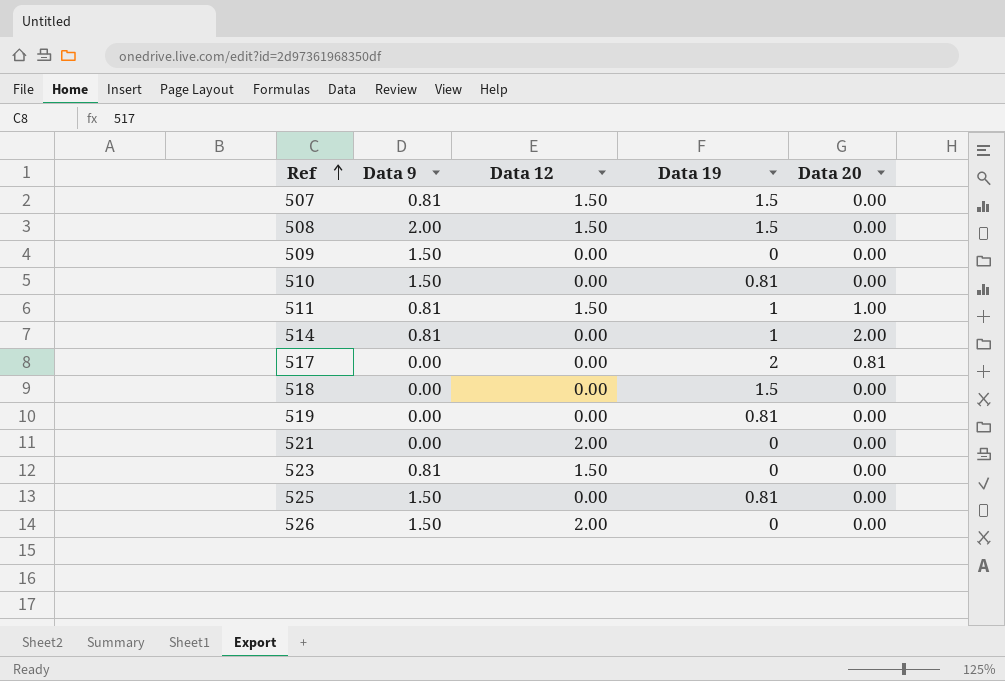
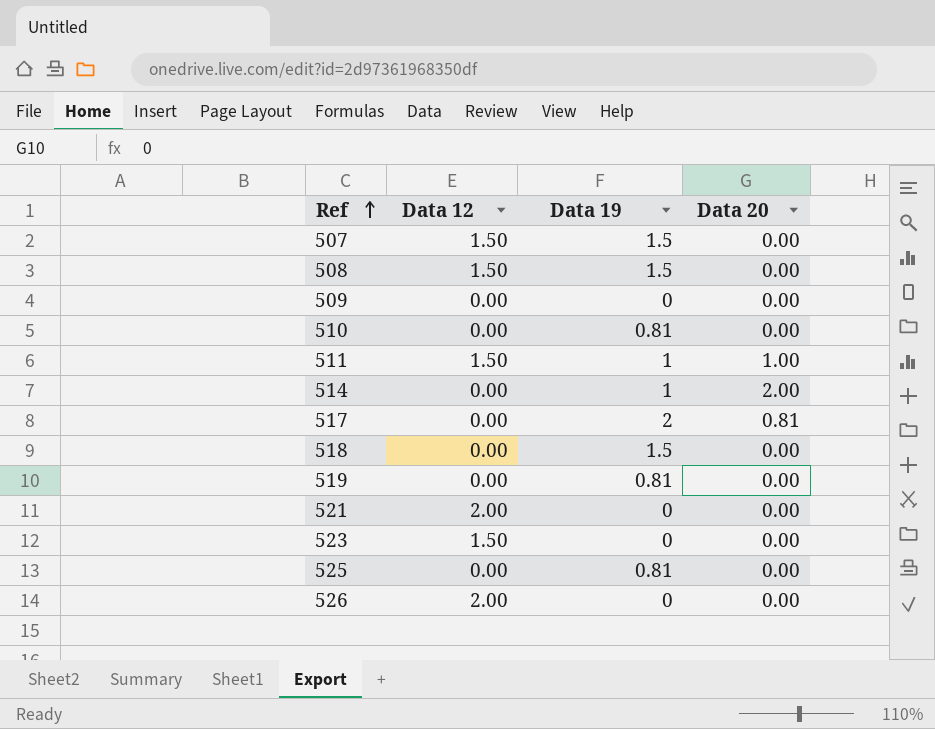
column Data 9 | position: 2 -> none

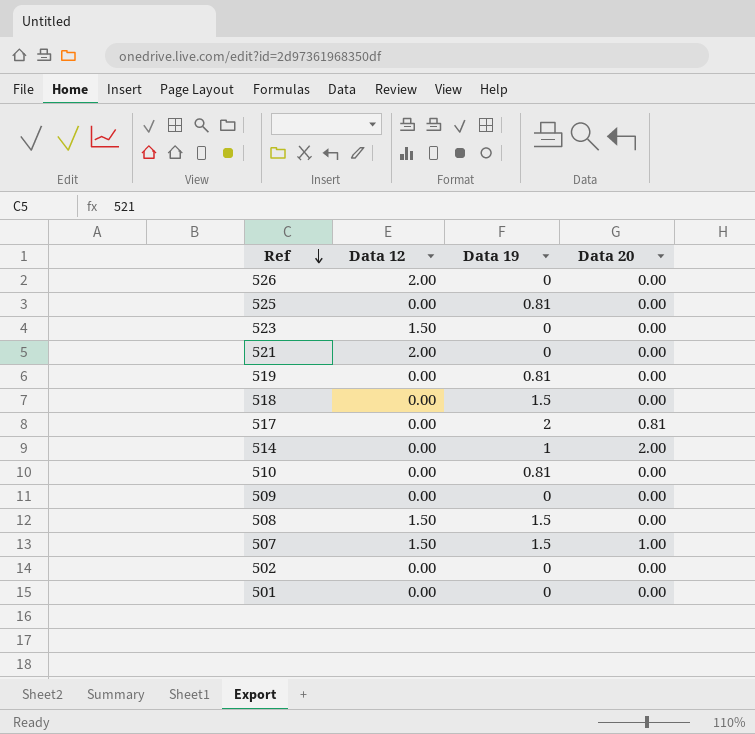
row order: Ref ascending -> Ref descending
row 511: 1.50 | 1 | 1.00 -> none
507 | Data 20: 0.00 -> 1.00
row 502: none -> 0.00 | 0 | 0.00
row 501: none -> 0.00 | 0 | 0.00

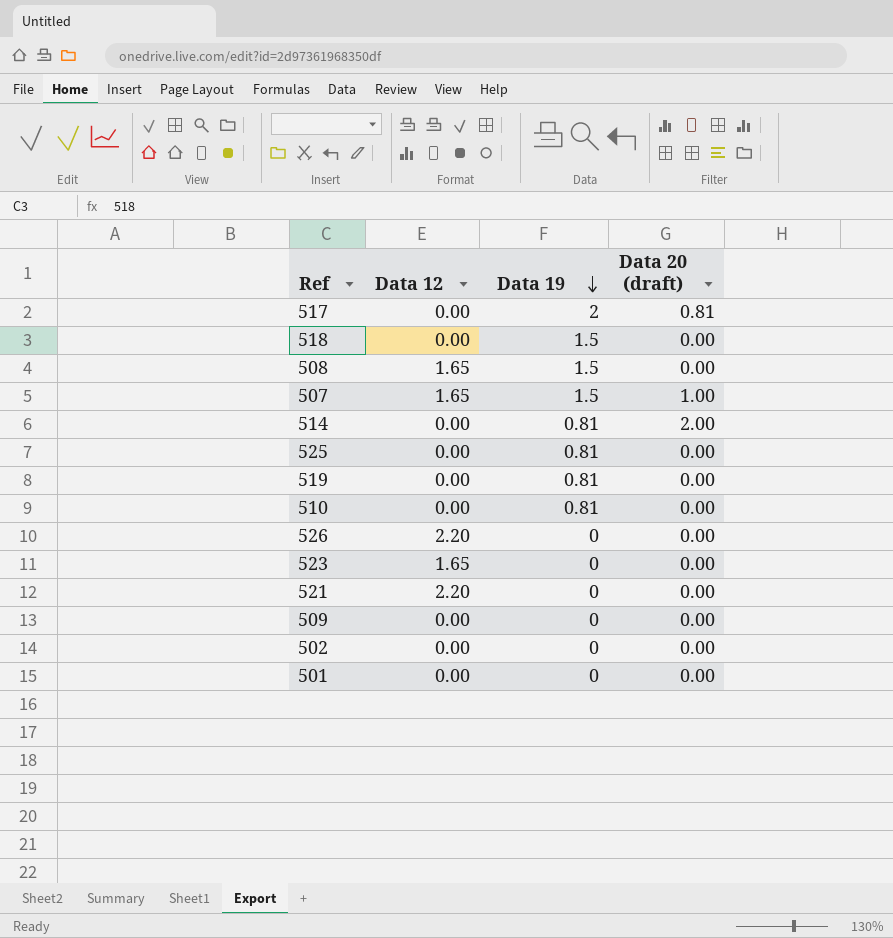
row order: Ref descending -> Data 19 descending
column name: Data 20 -> Data 20 (draft)
508 | Data 12: 1.50 -> 1.65
507 | Data 12: 1.50 -> 1.65
514 | Data 19: 1 -> 0.81
526 | Data 12: 2.00 -> 2.20
523 | Data 12: 1.50 -> 1.65
521 | Data 12: 2.00 -> 2.20

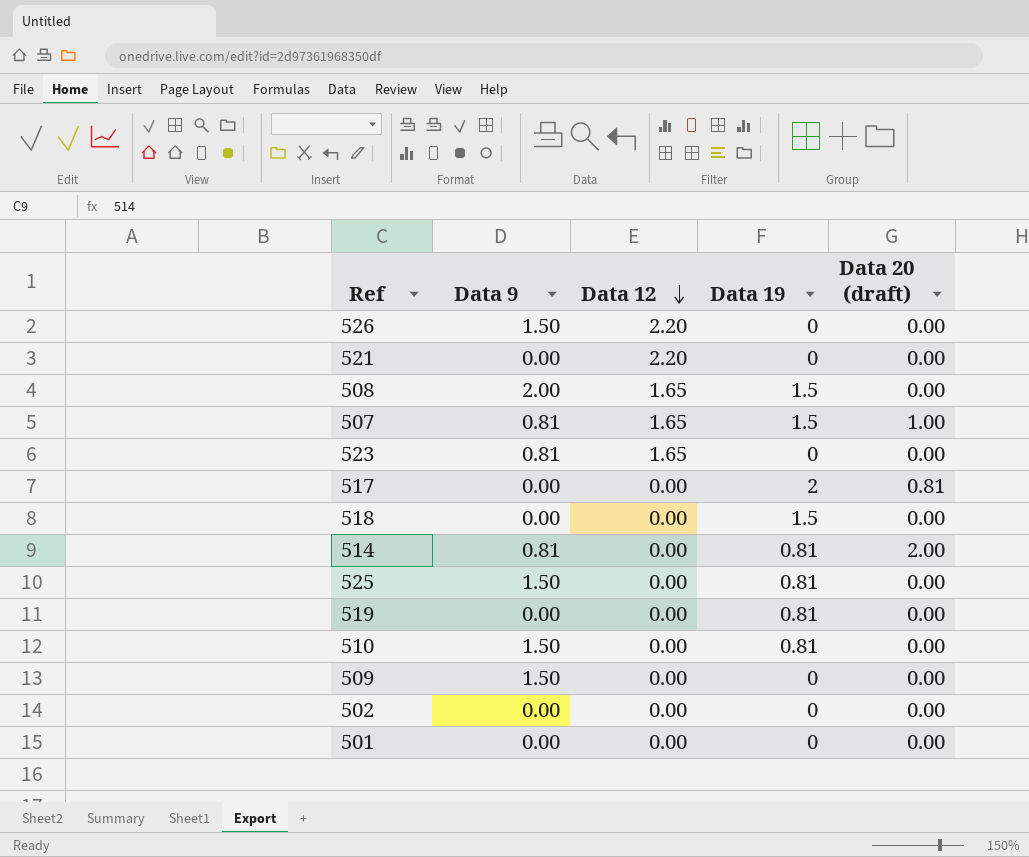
row order: Data 19 descending -> Data 12 descending
column Data 9 | position: none -> 2

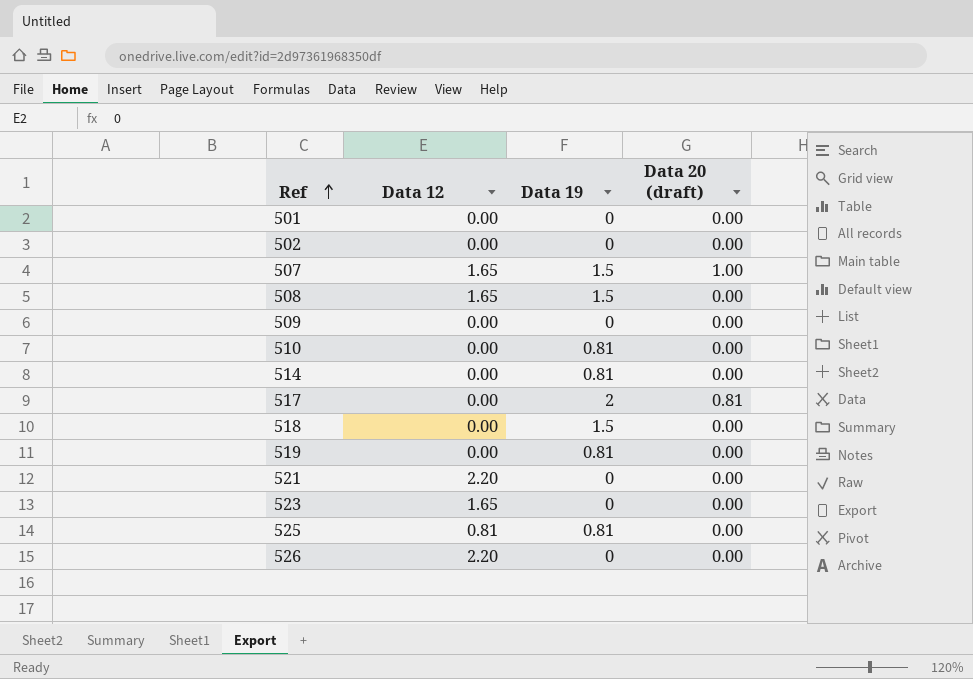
row order: Data 12 descending -> Ref ascending
column Data 9 | position: 2 -> none
514 | Data 20 (draft): 2.00 -> 0.00
525 | Data 12: 0.00 -> 0.81

